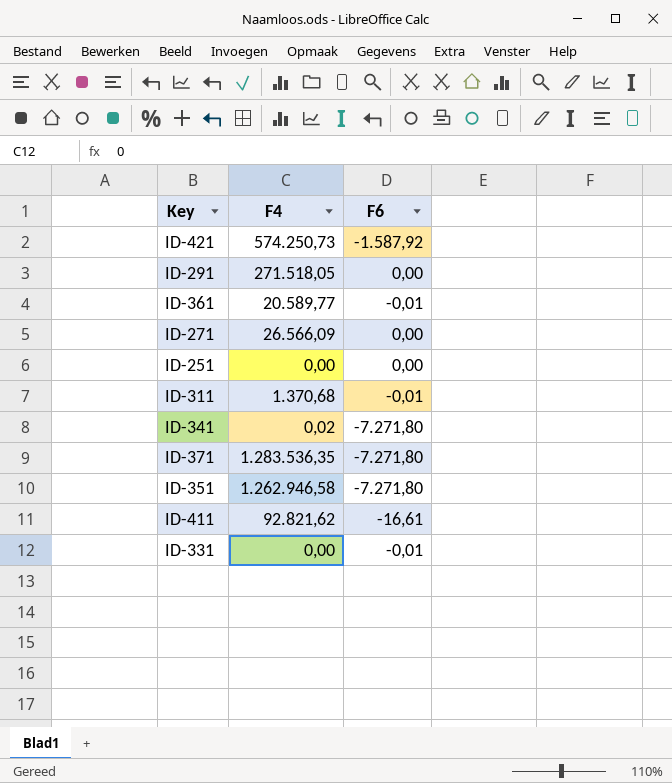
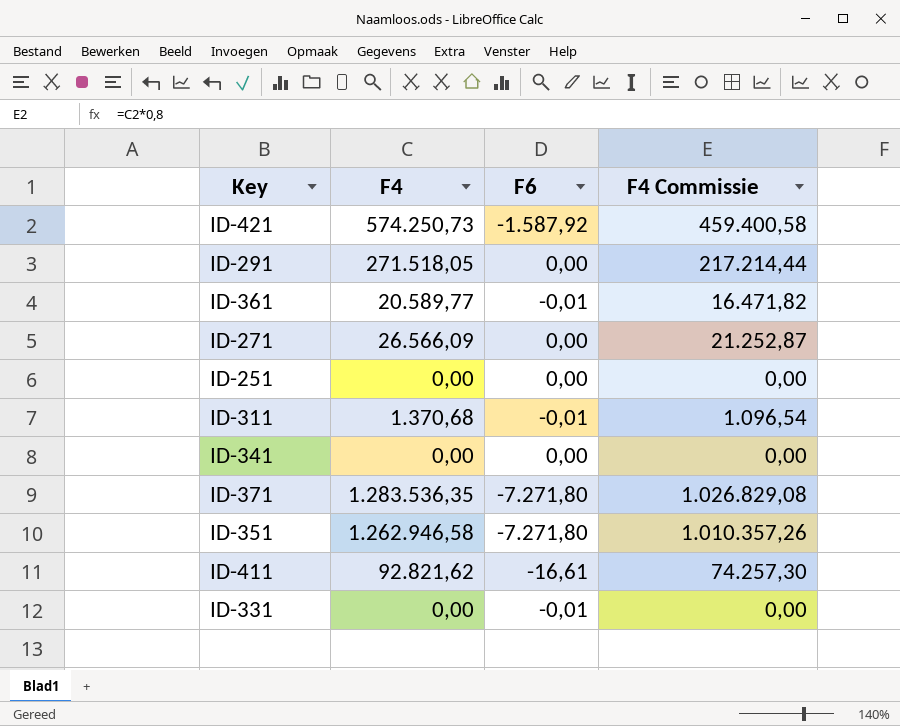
column F4 Commissie | formula: none -> [F4] * 0,8
ID-341 | F4: 0,02 -> 0,00
ID-341 | F6: -7.271,80 -> 0,00

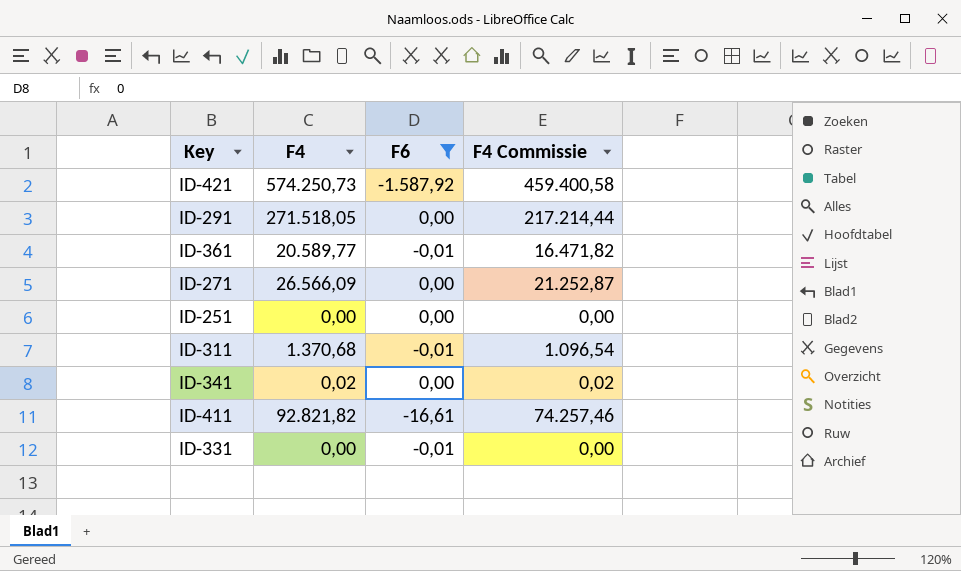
filter: none -> F6 != -7.271,80
ID-341 | F4: 0,00 -> 0,02
ID-341 | F4 Commissie: 0,00 -> 0,02
ID-411 | F4: 92.821,62 -> 92.821,82
ID-411 | F4 Commissie: 74.257,30 -> 74.257,46

